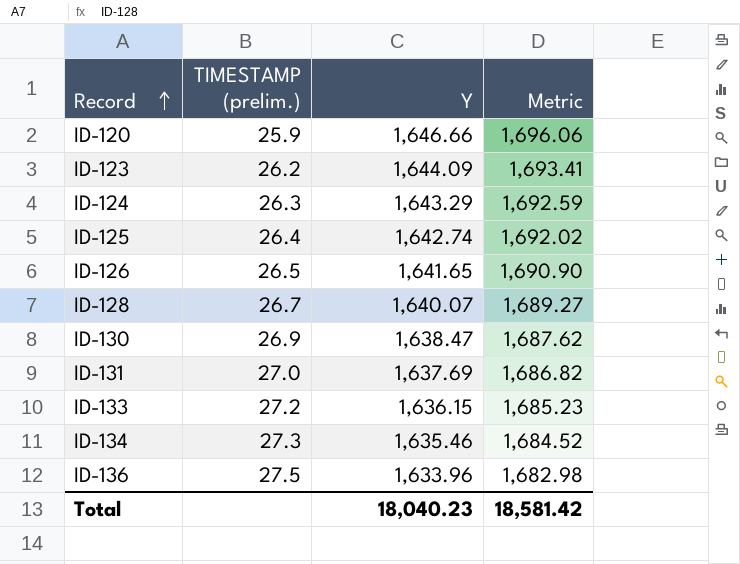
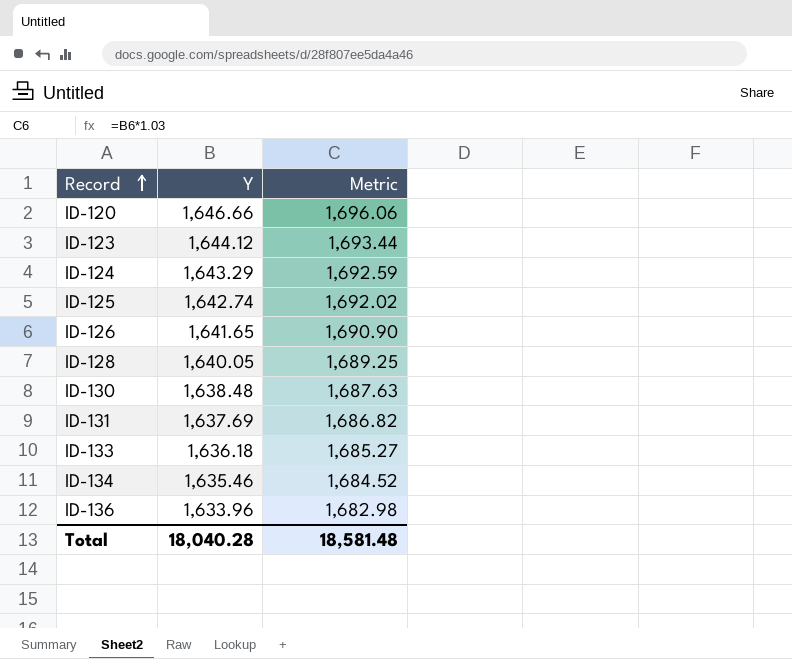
column TIMESTAMP (prelim.) | position: 2 -> none
ID-123 | Y: 1,644.09 -> 1,644.12
ID-123 | Metric: 1,693.41 -> 1,693.44
ID-128 | Y: 1,640.07 -> 1,640.05
ID-128 | Metric: 1,689.27 -> 1,689.25
ID-130 | Y: 1,638.47 -> 1,638.48
ID-130 | Metric: 1,687.62 -> 1,687.63
ID-133 | Y: 1,636.15 -> 1,636.18
ID-133 | Metric: 1,685.23 -> 1,685.27
Total | Y: 18,040.23 -> 18,040.28
Total | Metric: 18,581.42 -> 18,581.48

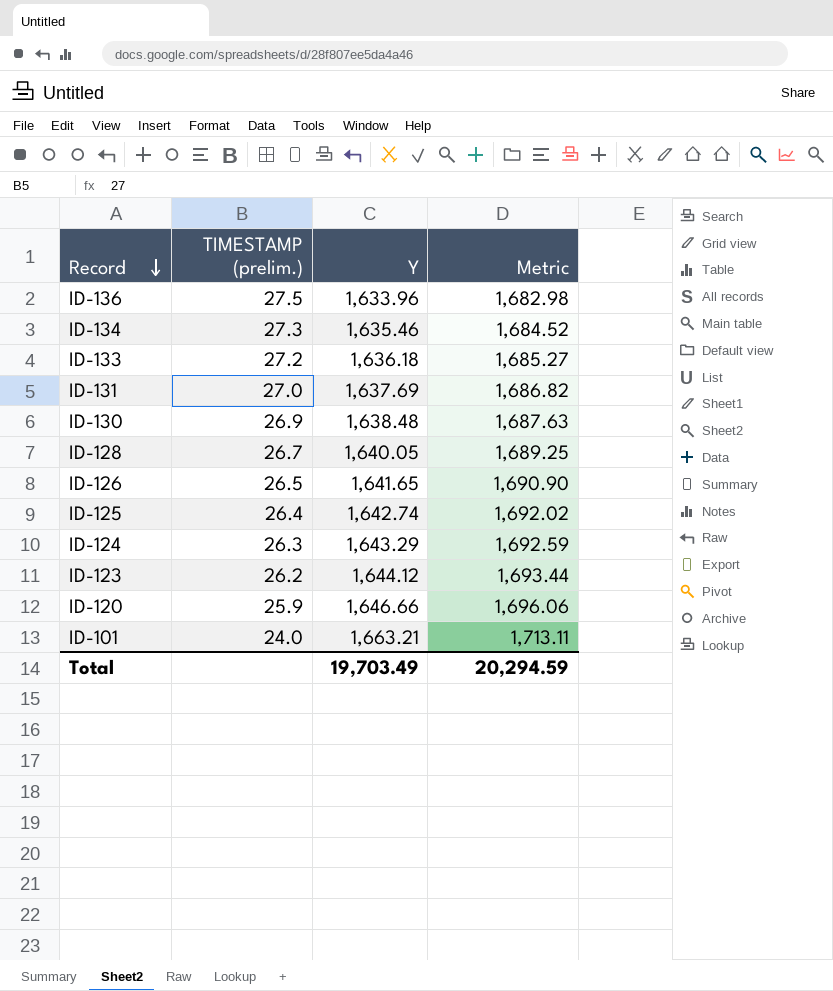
row order: Record ascending -> Record descending
column TIMESTAMP (prelim.) | position: none -> 2
row ID-101: none -> 24.0 | 1,663.21 | 1,713.11
Total | Y: 18,040.28 -> 19,703.49
Total | Metric: 18,581.48 -> 20,294.59

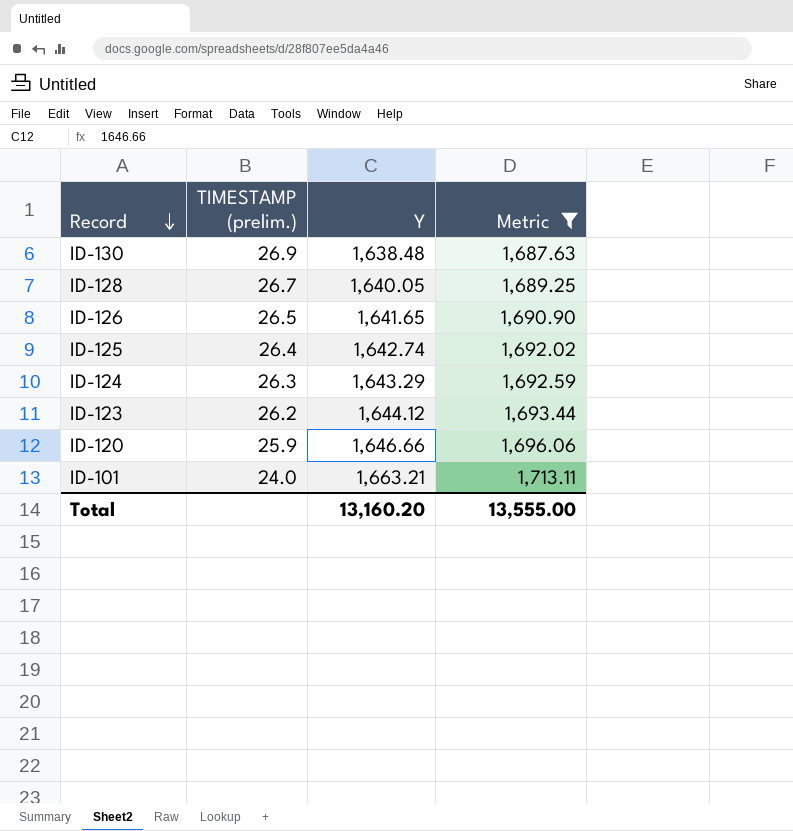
filter: none -> Metric >= 1,687.63
Total | Y: 19,703.49 -> 13,160.20
Total | Metric: 20,294.59 -> 13,555.00

